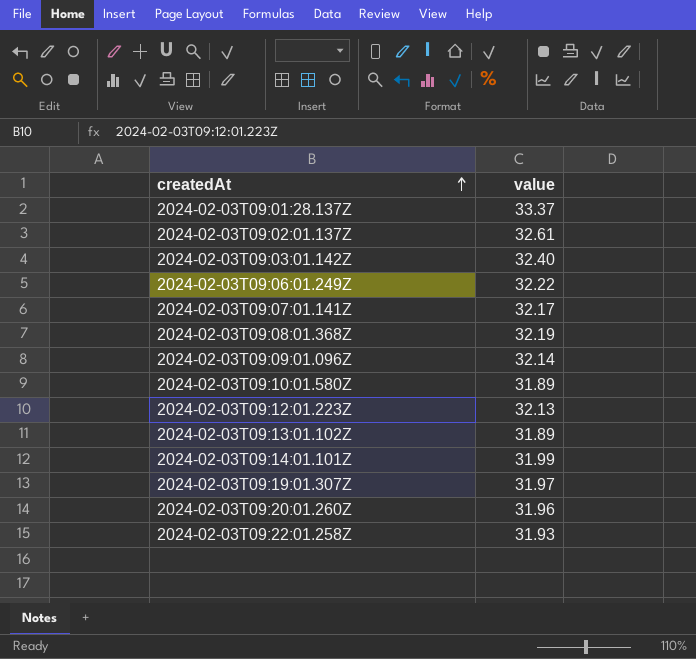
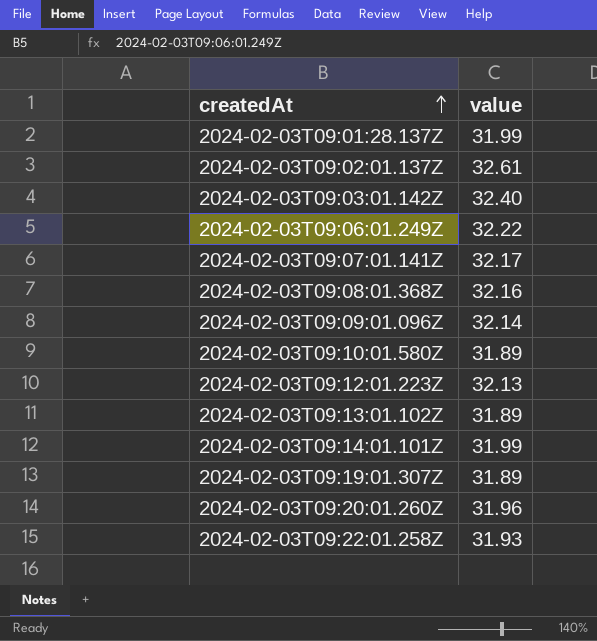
2024-02-03T09:01:28.137Z | value: 33.37 -> 31.99
2024-02-03T09:08:01.368Z | value: 32.19 -> 32.16
2024-02-03T09:19:01.307Z | value: 31.97 -> 31.89

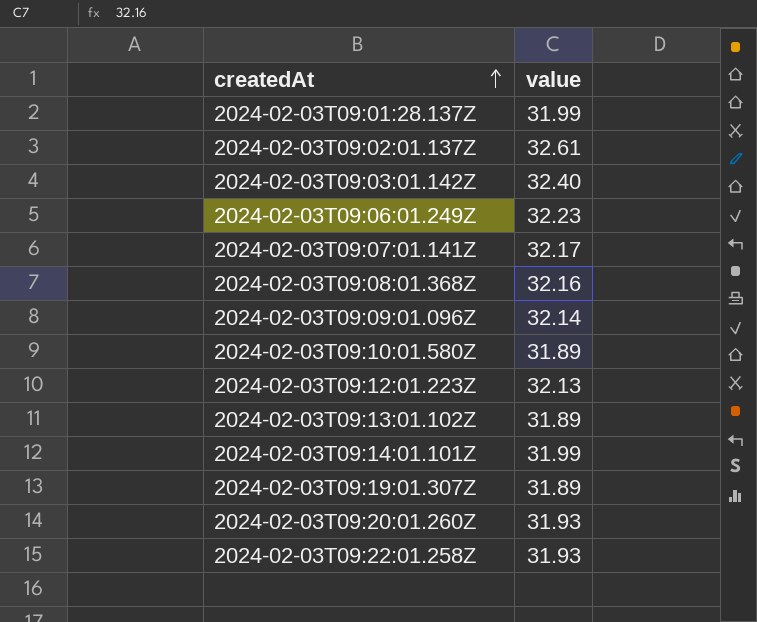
2024-02-03T09:06:01.249Z | value: 32.22 -> 32.23
2024-02-03T09:20:01.260Z | value: 31.96 -> 31.93

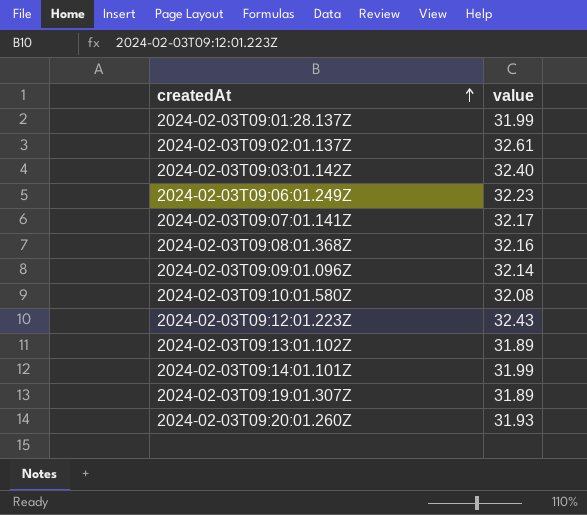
row 2024-02-03T09:22:01.258Z: 31.93 -> none
2024-02-03T09:10:01.580Z | value: 31.89 -> 32.08
2024-02-03T09:12:01.223Z | value: 32.13 -> 32.43

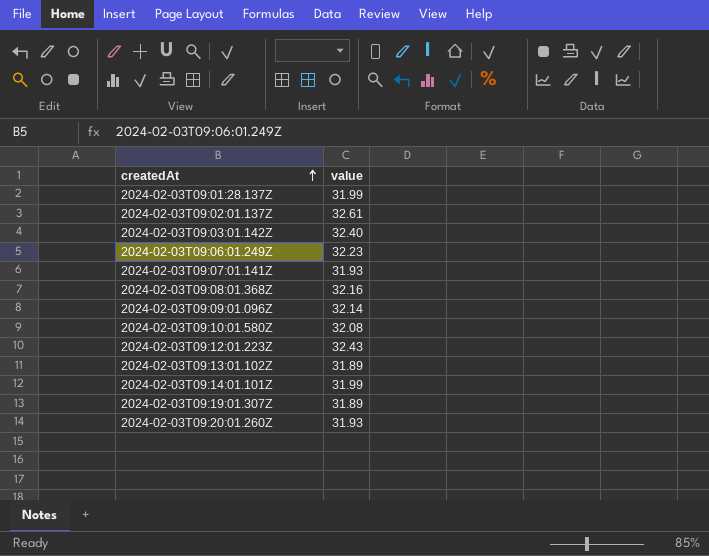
2024-02-03T09:07:01.141Z | value: 32.17 -> 31.93

